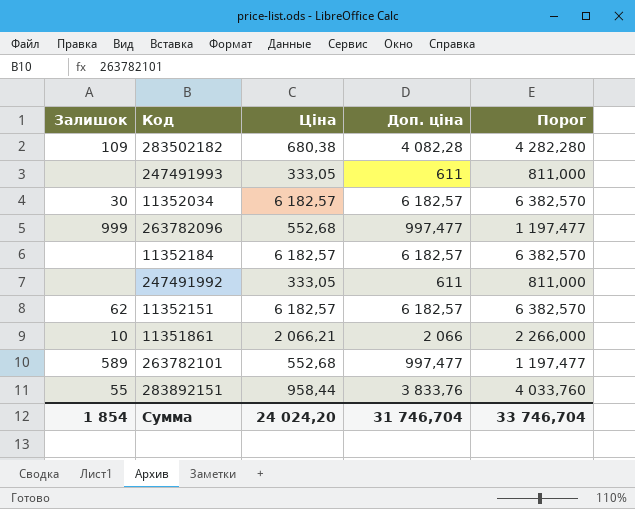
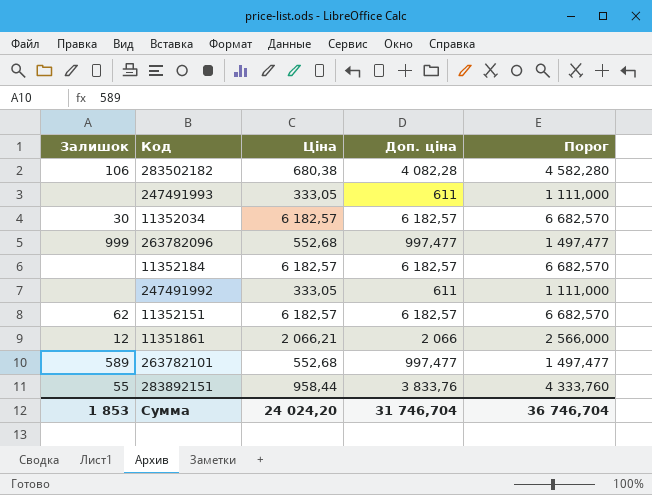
column Порог | formula: [Доп. ціна] + 200 -> [Доп. ціна] + 500
283502182 | Залишок: 109 -> 106
11351861 | Залишок: 10 -> 12
Сумма | Залишок: 1 854 -> 1 853
Сумма | Порог: 33 746,704 -> 36 746,704

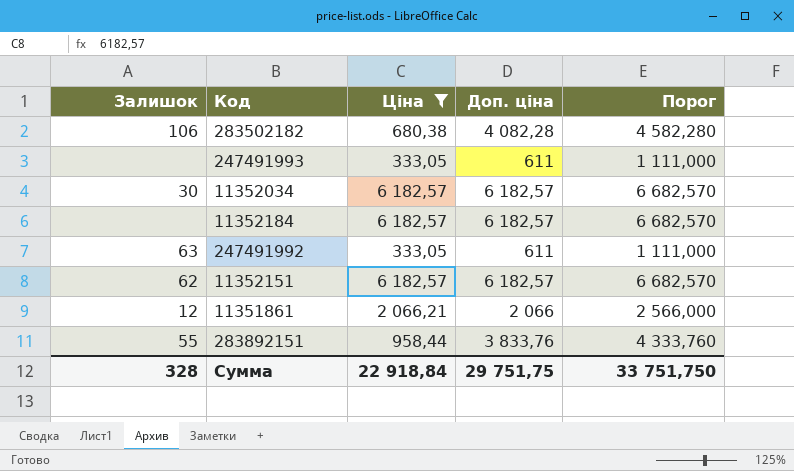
filter: none -> Ціна != 552,68
247491992 | Залишок: none -> 63
Сумма | Залишок: 1 853 -> 328
Сумма | Ціна: 24 024,20 -> 22 918,84
Сумма | Доп. ціна: 31 746,704 -> 29 751,75
Сумма | Порог: 36 746,704 -> 33 751,750

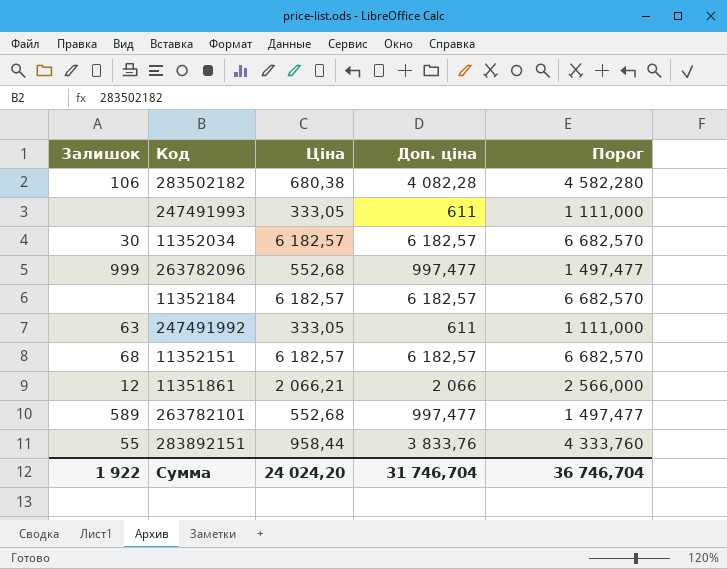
filter: Ціна != 552,68 -> none
11352151 | Залишок: 62 -> 68
Сумма | Залишок: 328 -> 1 922
Сумма | Ціна: 22 918,84 -> 24 024,20
Сумма | Доп. ціна: 29 751,75 -> 31 746,704
Сумма | Порог: 33 751,750 -> 36 746,704

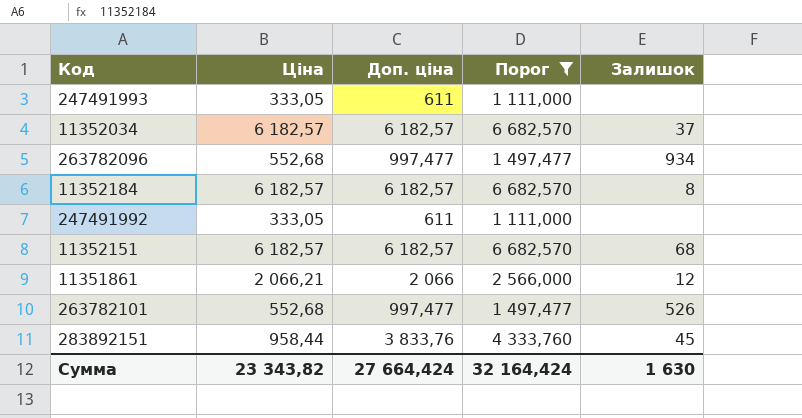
filter: none -> Порог != 4 582,280
column Залишок | position: 1 -> 5
11352034 | Залишок: 30 -> 37
263782096 | Залишок: 999 -> 934
11352184 | Залишок: none -> 8
247491992 | Залишок: 63 -> none
263782101 | Залишок: 589 -> 526
283892151 | Залишок: 55 -> 45
Сумма | Ціна: 24 024,20 -> 23 343,82
Сумма | Доп. ціна: 31 746,704 -> 27 664,424
Сумма | Порог: 36 746,704 -> 32 164,424
Сумма | Залишок: 1 922 -> 1 630

